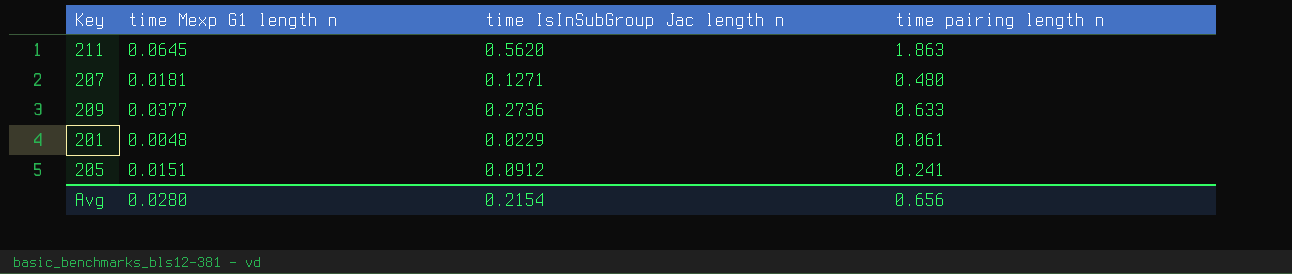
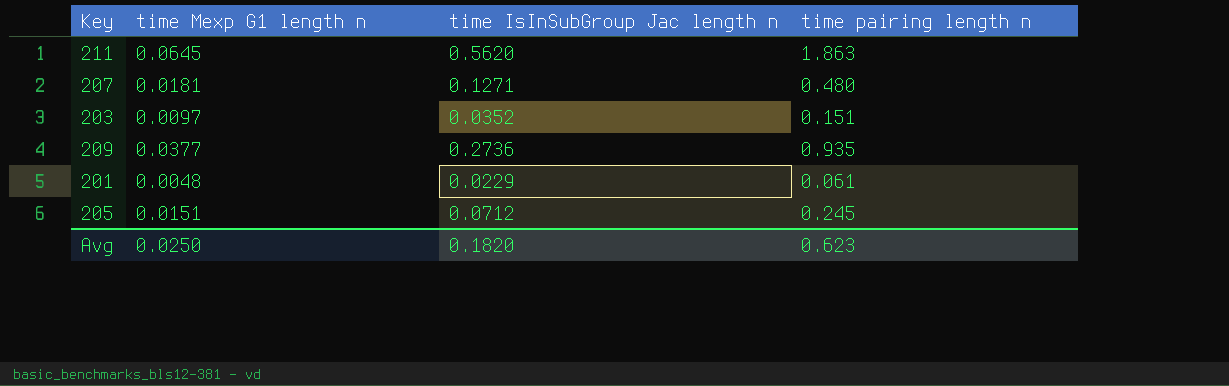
row 203: none -> 0.0097 | 0.0352 | 0.151
209 | time pairing length n: 0.633 -> 0.935
205 | time IsInSubGroup Jac length n: 0.0912 -> 0.0712
205 | time pairing length n: 0.241 -> 0.245
Avg | time Mexp G1 length n: 0.0280 -> 0.0250
Avg | time IsInSubGroup Jac length n: 0.2154 -> 0.1820
Avg | time pairing length n: 0.656 -> 0.623

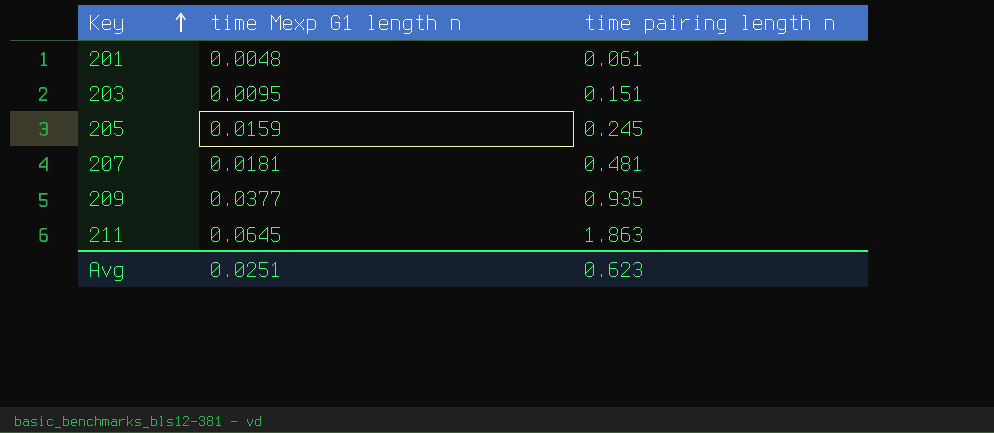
row order: none -> Key ascending
column time IsInSubGroup Jac length n | position: 3 -> none
203 | time Mexp G1 length n: 0.0097 -> 0.0095
205 | time Mexp G1 length n: 0.0151 -> 0.0159
207 | time pairing length n: 0.480 -> 0.481
Avg | time Mexp G1 length n: 0.0250 -> 0.0251

